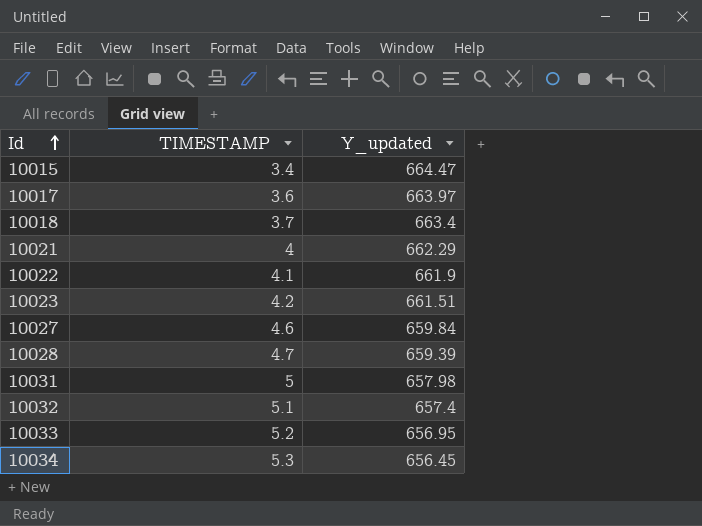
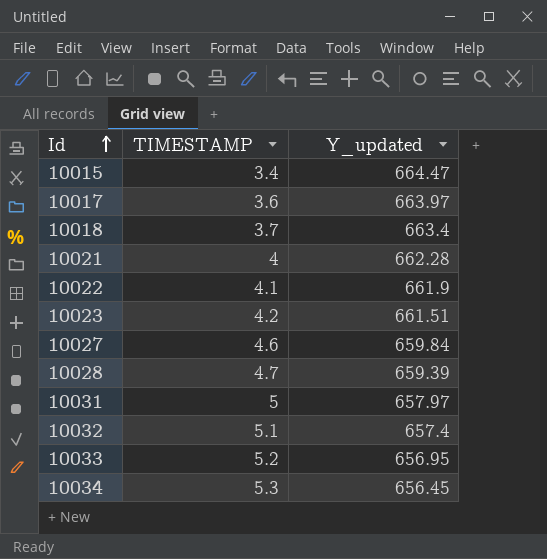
10021 | Y_updated: 662.29 -> 662.28
10031 | Y_updated: 657.98 -> 657.97

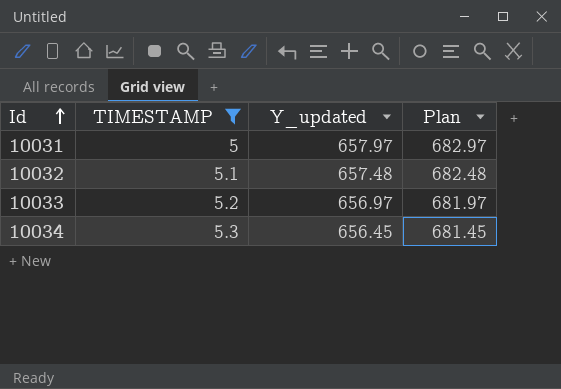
filter: none -> TIMESTAMP >= 5
column Plan | formula: none -> [Y_updated] + 25
10032 | Y_updated: 657.4 -> 657.48
10033 | Y_updated: 656.95 -> 656.97

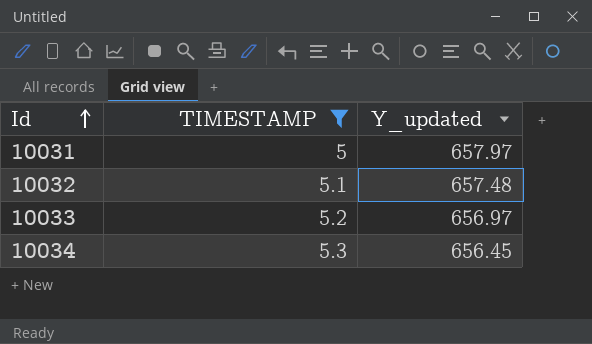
column Plan | formula: [Y_updated] + 25 -> none

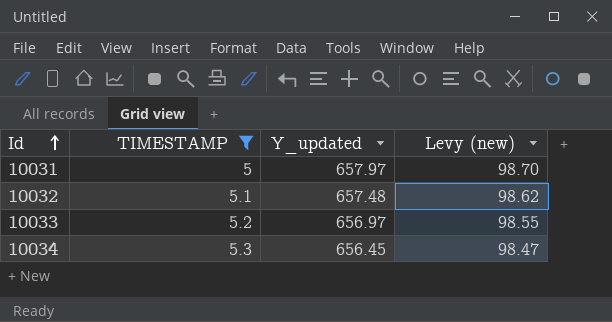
column Levy (new) | formula: none -> [Y_updated] * 0.15

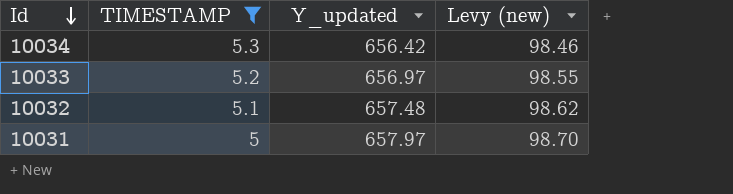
row order: Id ascending -> Id descending
10034 | Y_updated: 656.45 -> 656.42
10034 | Levy (new): 98.47 -> 98.46

